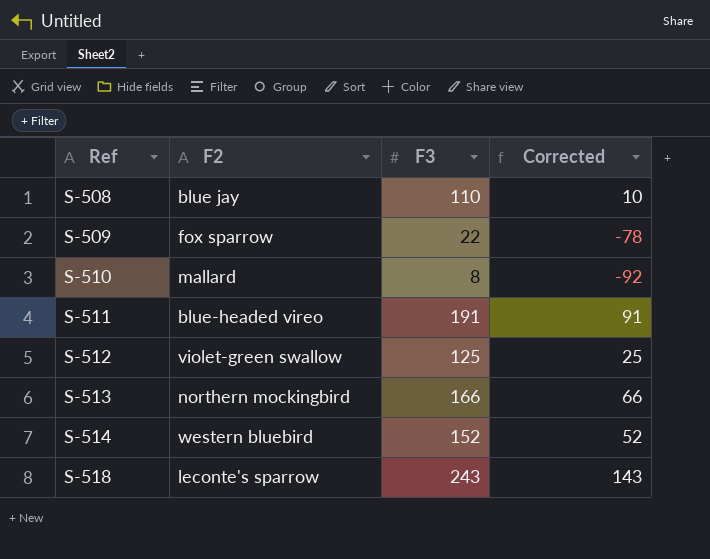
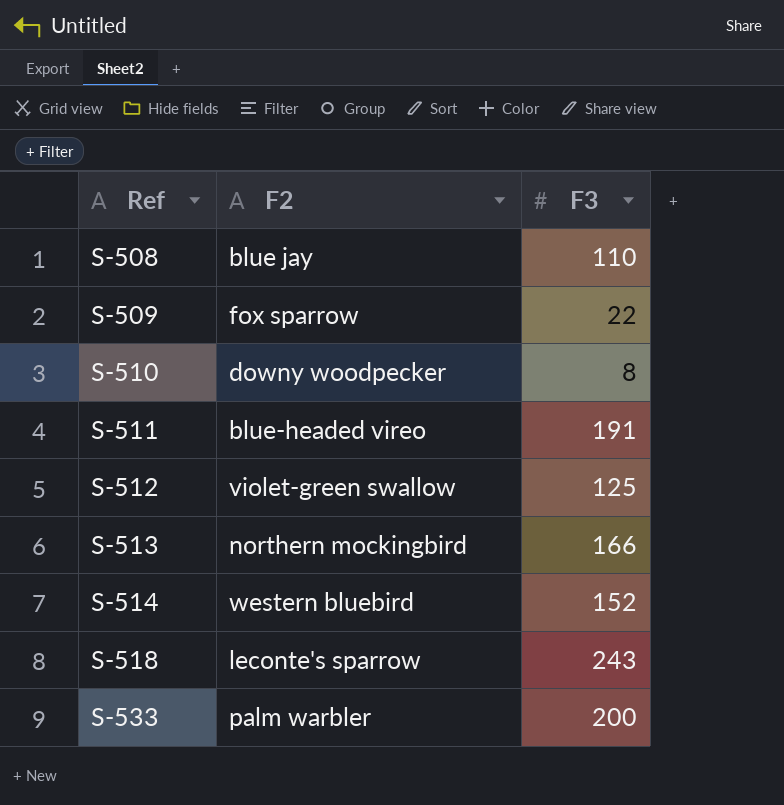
column Corrected | formula: [F3] - 100 -> none
S-510 | F2: mallard -> downy woodpecker
row S-533: none -> palm warbler | 200

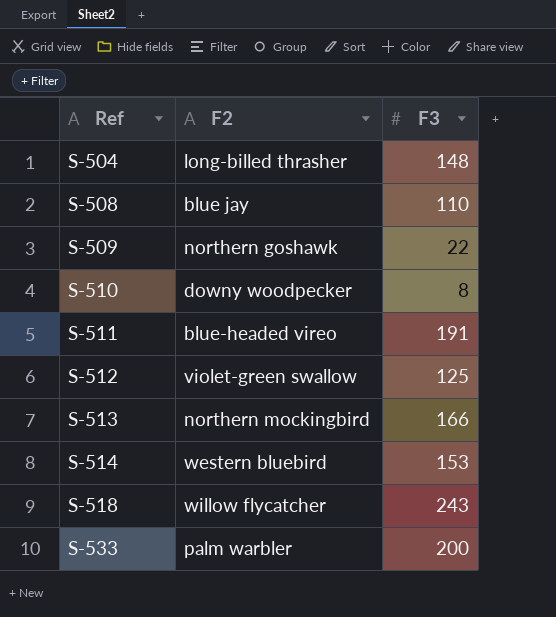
row S-504: none -> long-billed thrasher | 148
S-509 | F2: fox sparrow -> northern goshawk
S-514 | F3: 152 -> 153
S-518 | F2: leconte's sparrow -> willow flycatcher

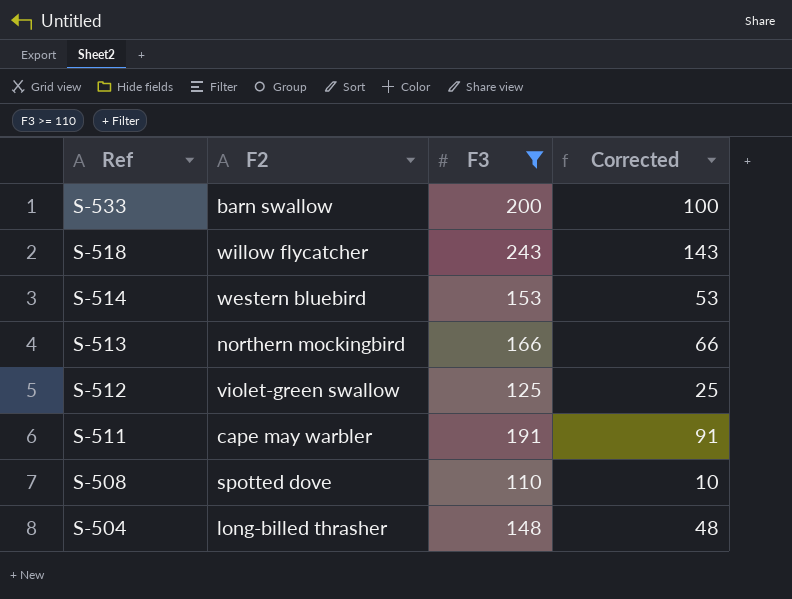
filter: none -> F3 >= 110
row order: Ref ascending -> Ref descending
column Corrected | formula: none -> [F3] - 100
S-533 | F2: palm warbler -> barn swallow
S-511 | F2: blue-headed vireo -> cape may warbler
S-508 | F2: blue jay -> spotted dove

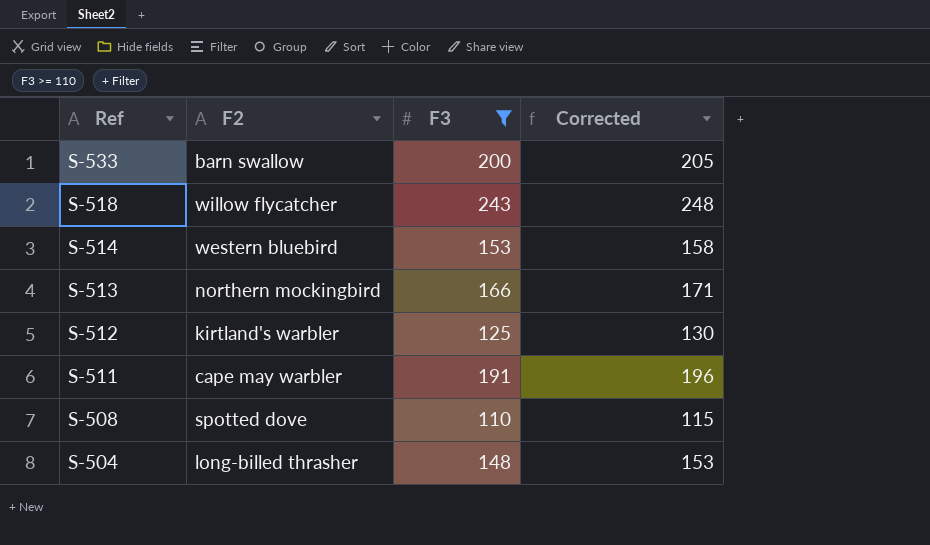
column Corrected | formula: [F3] - 100 -> [F3] + 5
S-512 | F2: violet-green swallow -> kirtland's warbler

